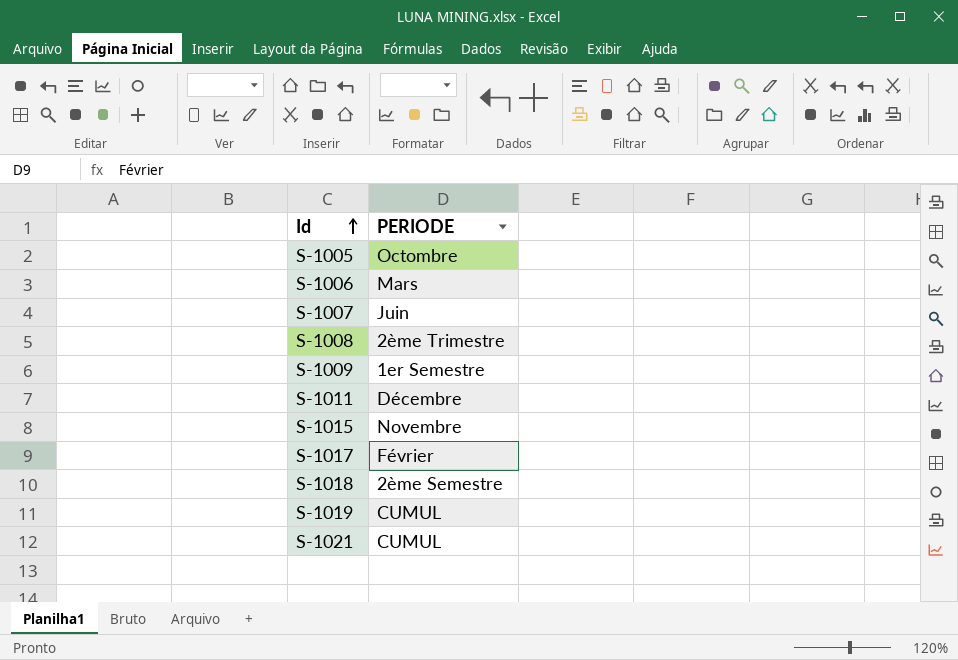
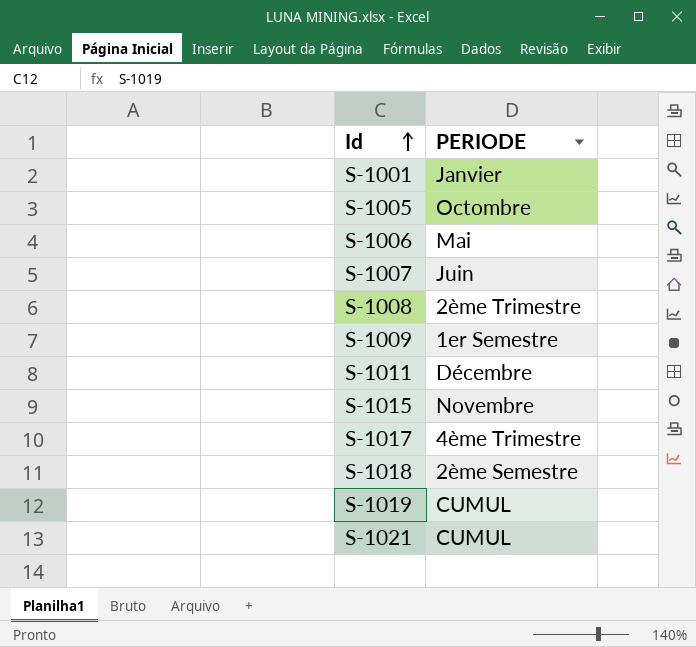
row S-1001: none -> Janvier
S-1006 | PERIODE: Mars -> Mai
S-1017 | PERIODE: Février -> 4ème Trimestre

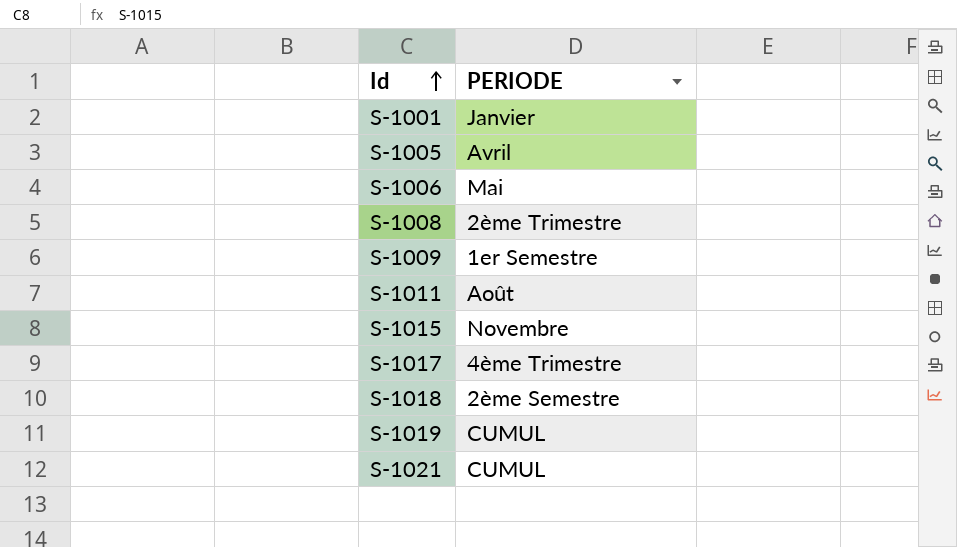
row S-1007: Juin -> none
S-1005 | PERIODE: Octombre -> Avril
S-1011 | PERIODE: Décembre -> Août

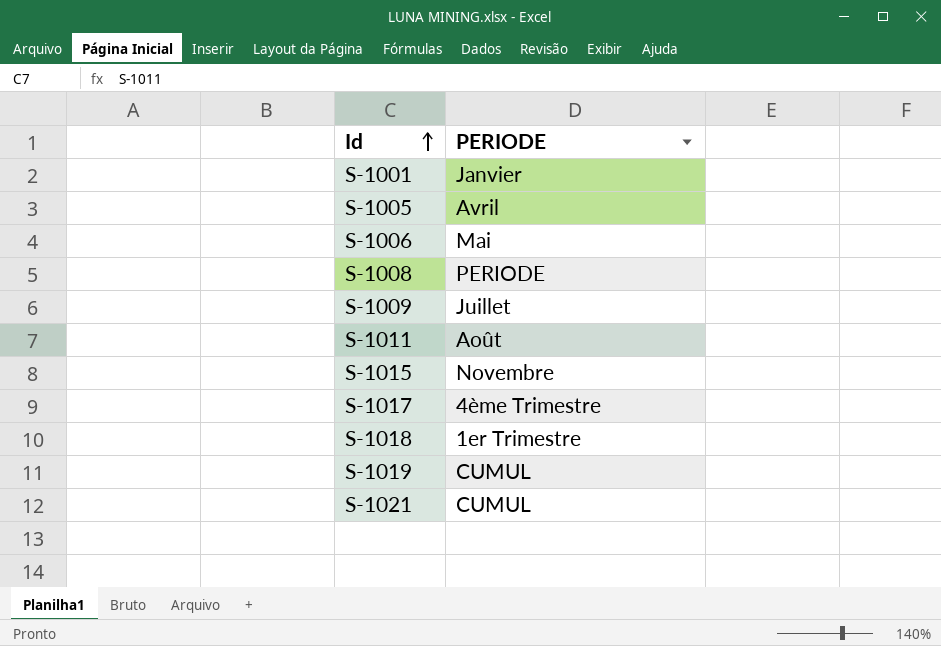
S-1008 | PERIODE: 2ème Trimestre -> PERIODE
S-1009 | PERIODE: 1er Semestre -> Juillet
S-1018 | PERIODE: 2ème Semestre -> 1er Trimestre

